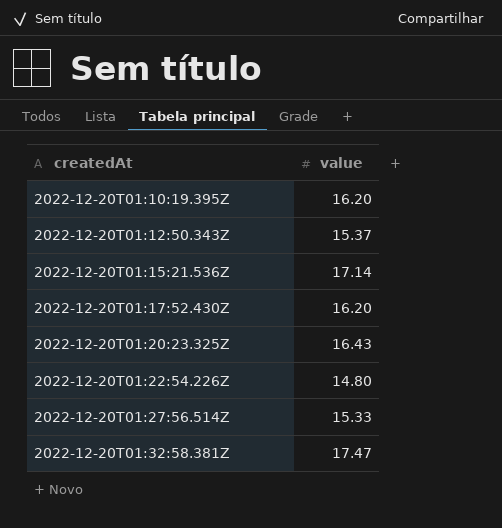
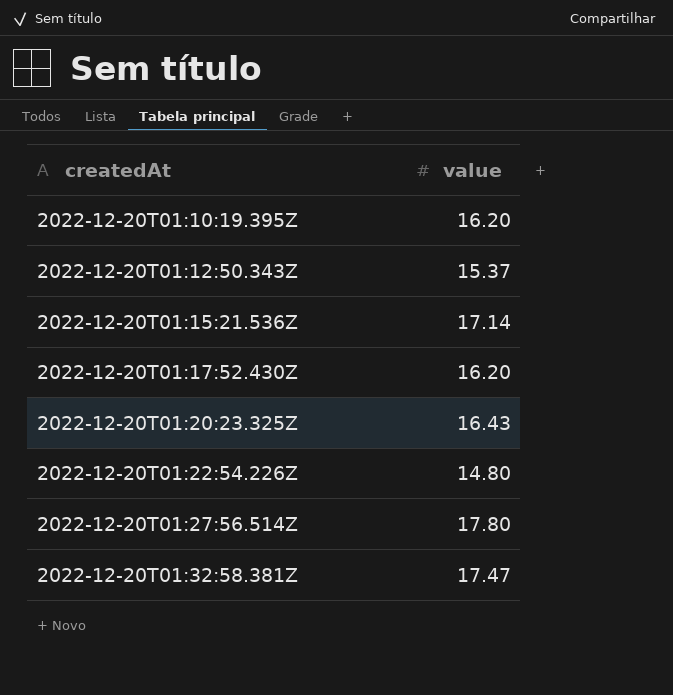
2022-12-20T01:27:56.514Z | value: 15.33 -> 17.80

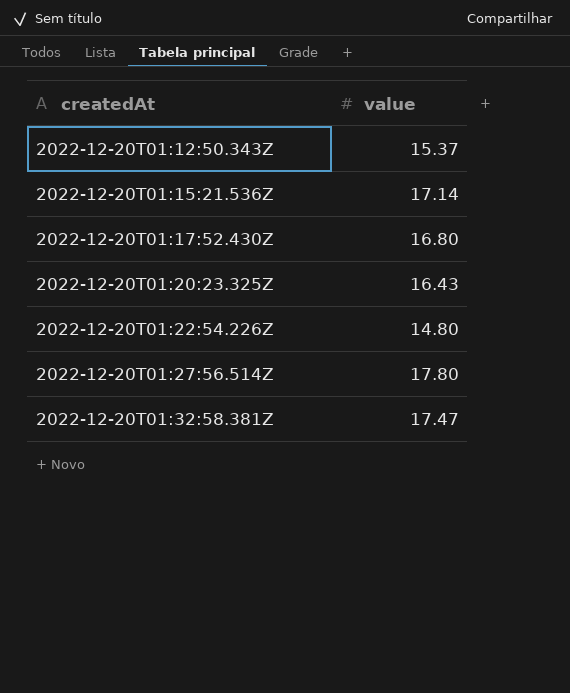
row 2022-12-20T01:10:19.395Z: 16.20 -> none
2022-12-20T01:17:52.430Z | value: 16.20 -> 16.80

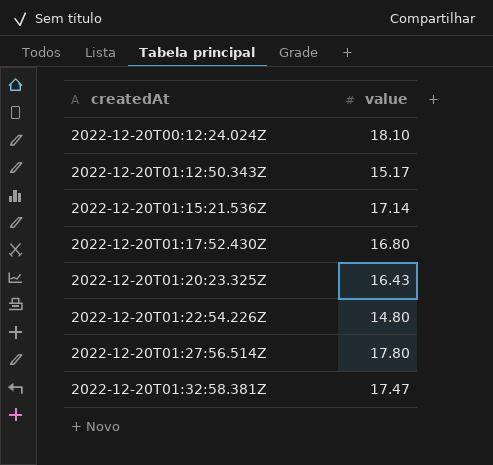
row 2022-12-20T00:12:24.024Z: none -> 18.10
2022-12-20T01:12:50.343Z | value: 15.37 -> 15.17

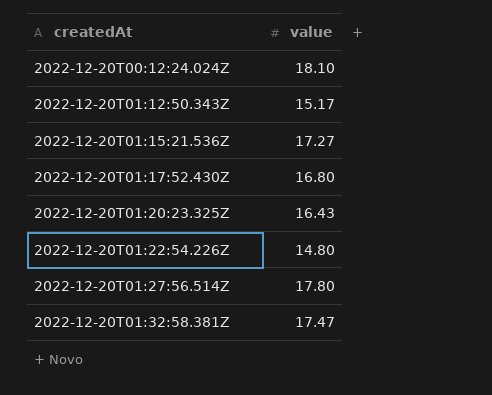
2022-12-20T01:15:21.536Z | value: 17.14 -> 17.27

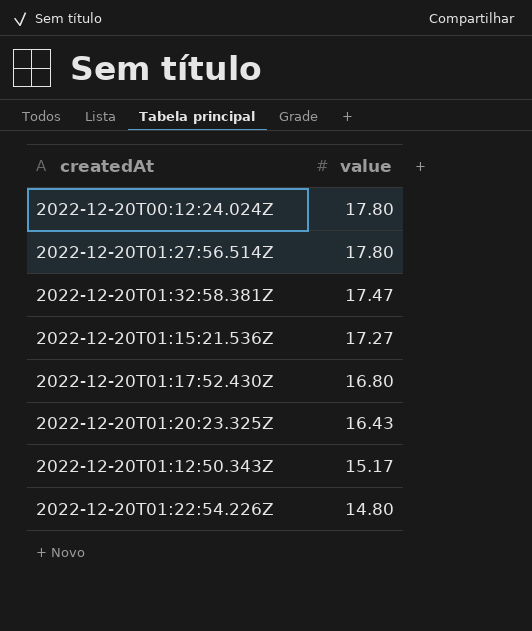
row order: createdAt ascending -> value descending
2022-12-20T00:12:24.024Z | value: 18.10 -> 17.80

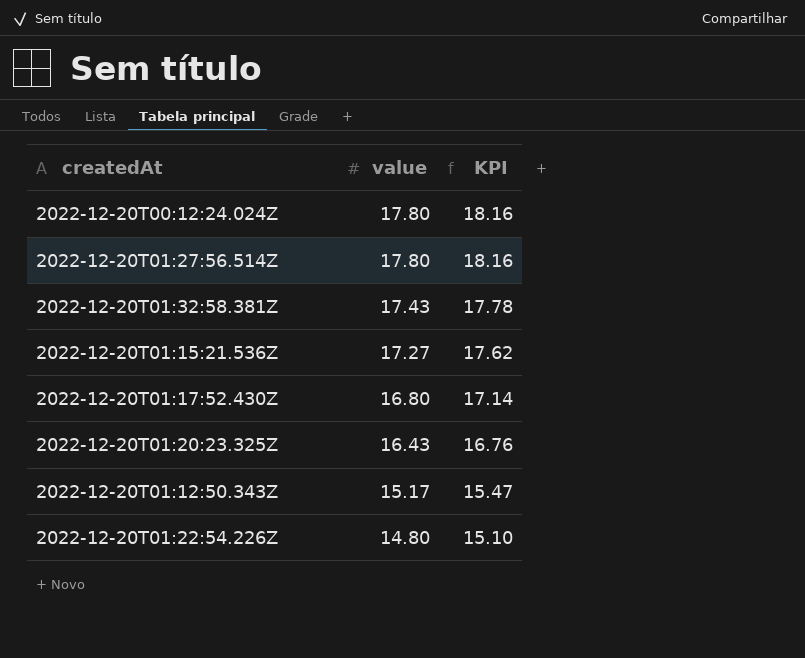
column KPI | formula: none -> [value] * 1.02
2022-12-20T01:32:58.381Z | value: 17.47 -> 17.43

